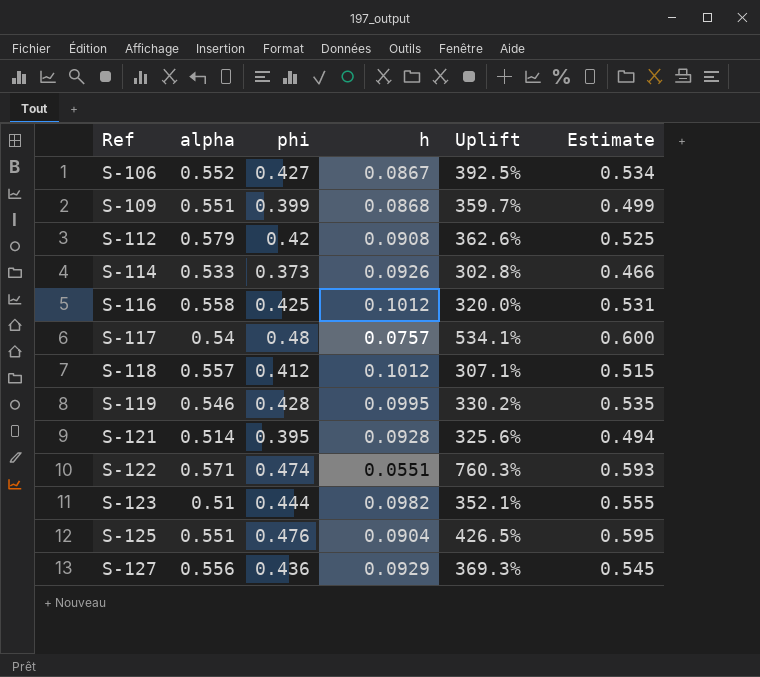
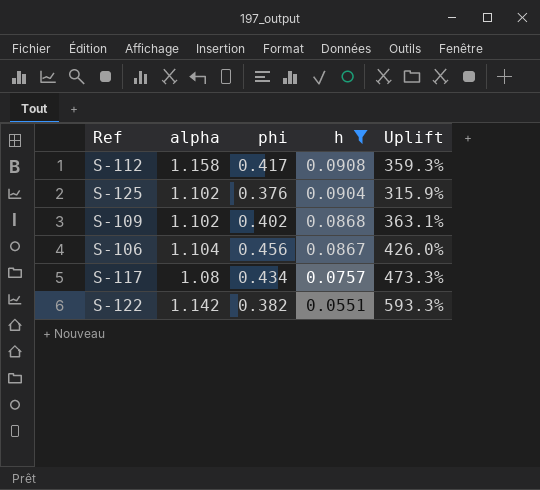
filter: none -> h <= 0.0908
row order: Ref ascending -> h descending
column Estimate | formula: [phi] * 1.25 -> none
S-112 | alpha: 0.579 -> 1.158
S-112 | phi: 0.42 -> 0.417
S-112 | Uplift: 362.6% -> 359.3%
S-125 | alpha: 0.551 -> 1.102
S-125 | phi: 0.476 -> 0.376
S-125 | Uplift: 426.5% -> 315.9%
S-109 | alpha: 0.551 -> 1.102
S-109 | phi: 0.399 -> 0.402
S-109 | Uplift: 359.7% -> 363.1%
S-106 | alpha: 0.552 -> 1.104
S-106 | phi: 0.427 -> 0.456
S-106 | Uplift: 392.5% -> 426.0%
S-117 | alpha: 0.54 -> 1.08
S-117 | phi: 0.48 -> 0.434
S-117 | Uplift: 534.1% -> 473.3%
S-122 | alpha: 0.571 -> 1.142
S-122 | phi: 0.474 -> 0.382
S-122 | Uplift: 760.3% -> 593.3%

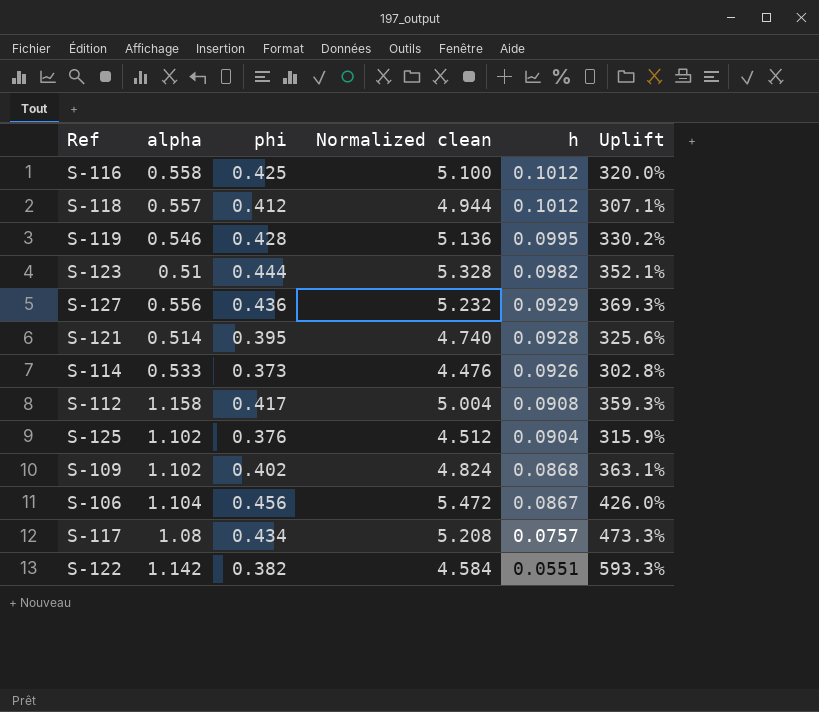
filter: h <= 0.0908 -> none
column Normalized clean | formula: none -> [phi] * 12

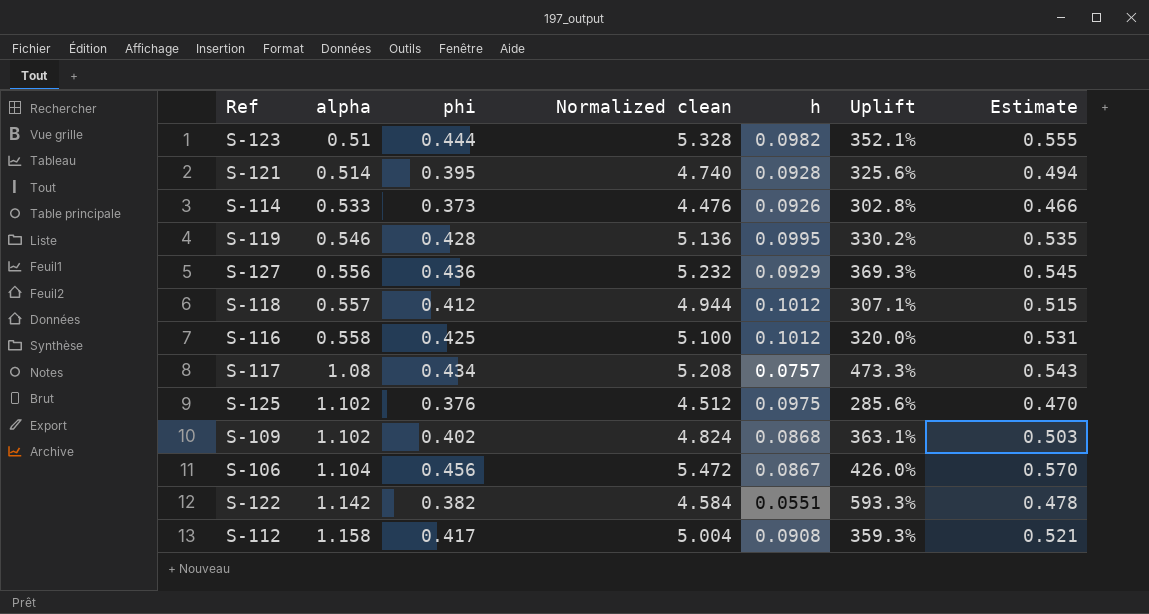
row order: h descending -> alpha ascending
column Estimate | formula: none -> [phi] * 1.25
S-125 | h: 0.0904 -> 0.0975
S-125 | Uplift: 315.9% -> 285.6%

